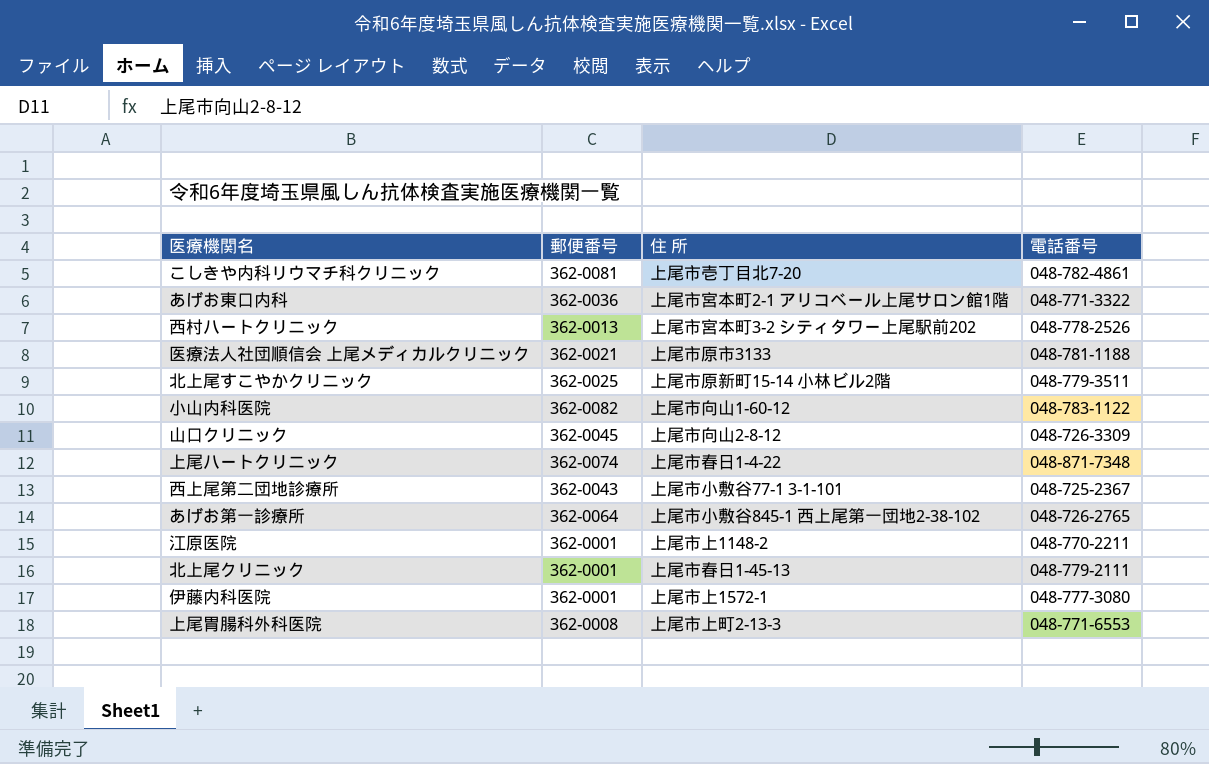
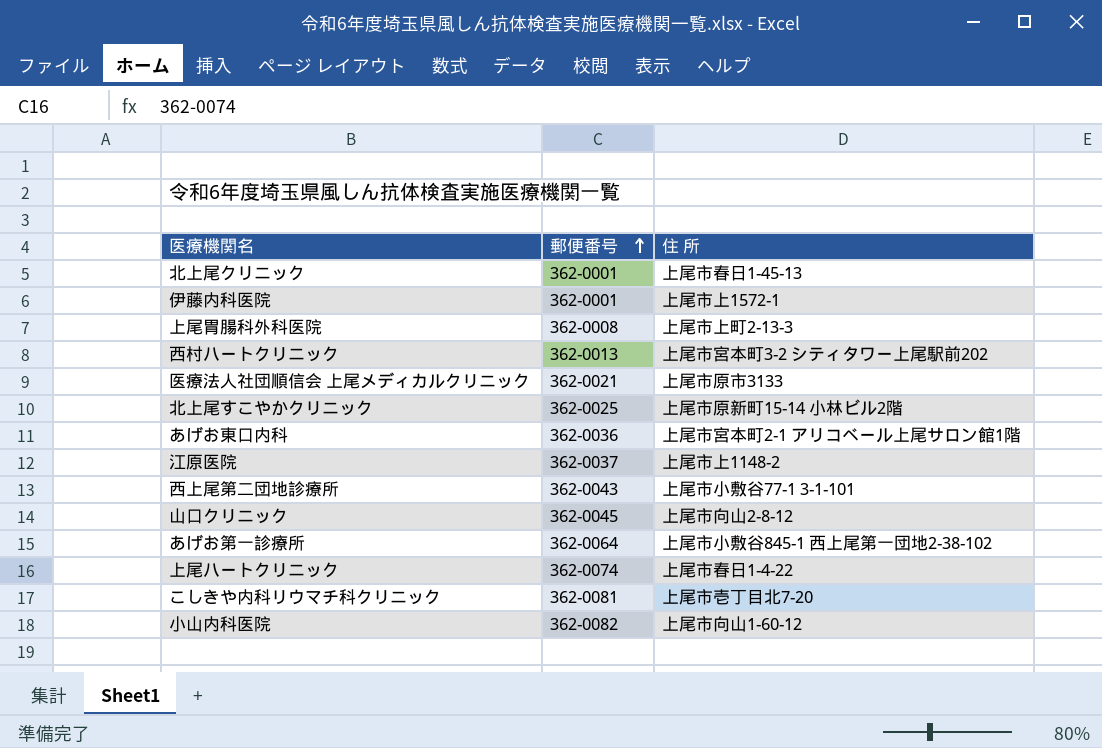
row order: none -> 郵便番号 ascending
column 電話番号 | position: 4 -> none
江原医院 | 郵便番号: 362-0001 -> 362-0037

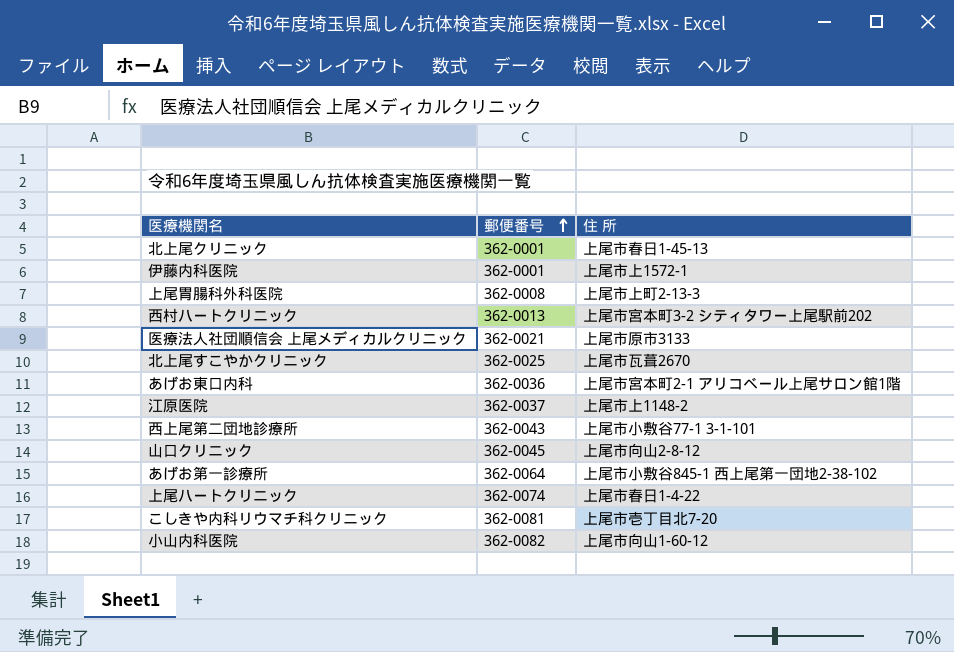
北上尾すこやかクリニック | 住 所: 上尾市原新町15-14 小林ビル2階 -> 上尾市瓦葺2670

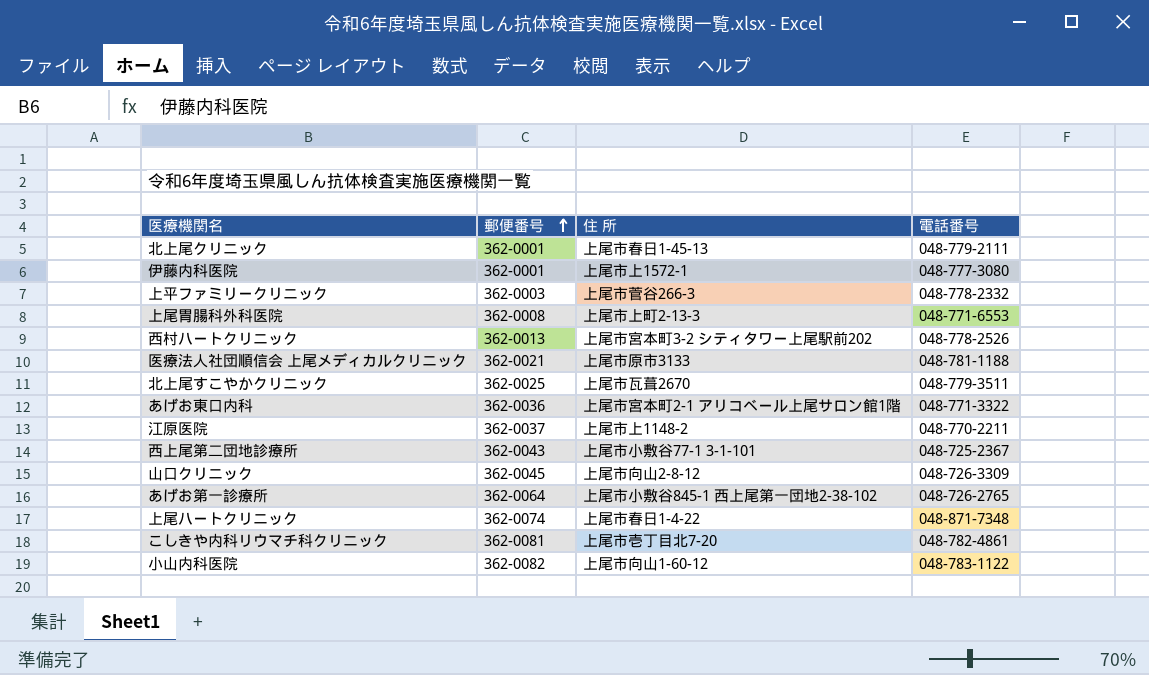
column 電話番号 | position: none -> 4
row 上平ファミリークリニック: none -> 362-0003 | 上尾市菅谷266-3 | 048-778-2332

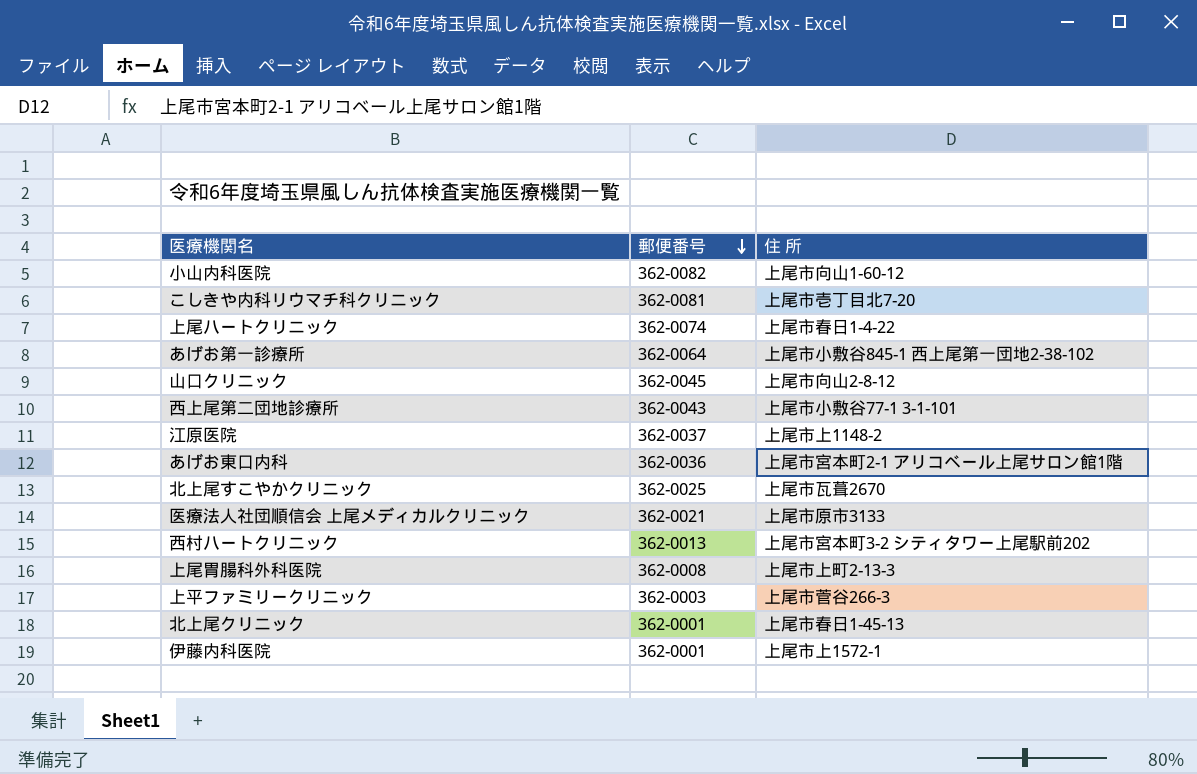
row order: 郵便番号 ascending -> 郵便番号 descending
column 電話番号 | position: 4 -> none

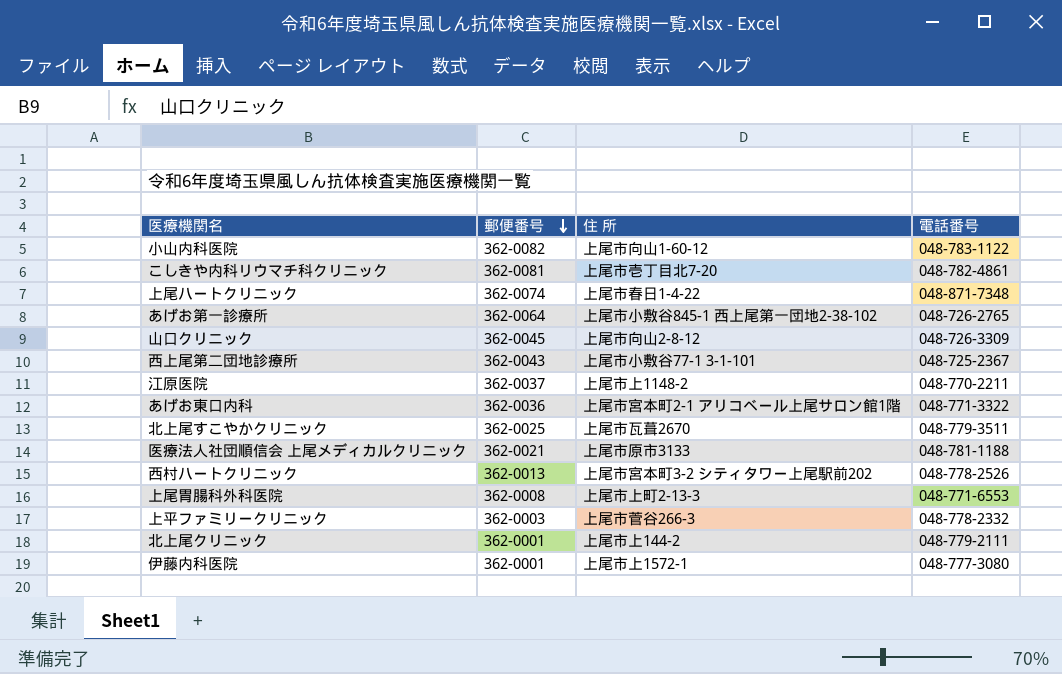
column 電話番号 | position: none -> 4
北上尾クリニック | 住 所: 上尾市春日1-45-13 -> 上尾市上144-2

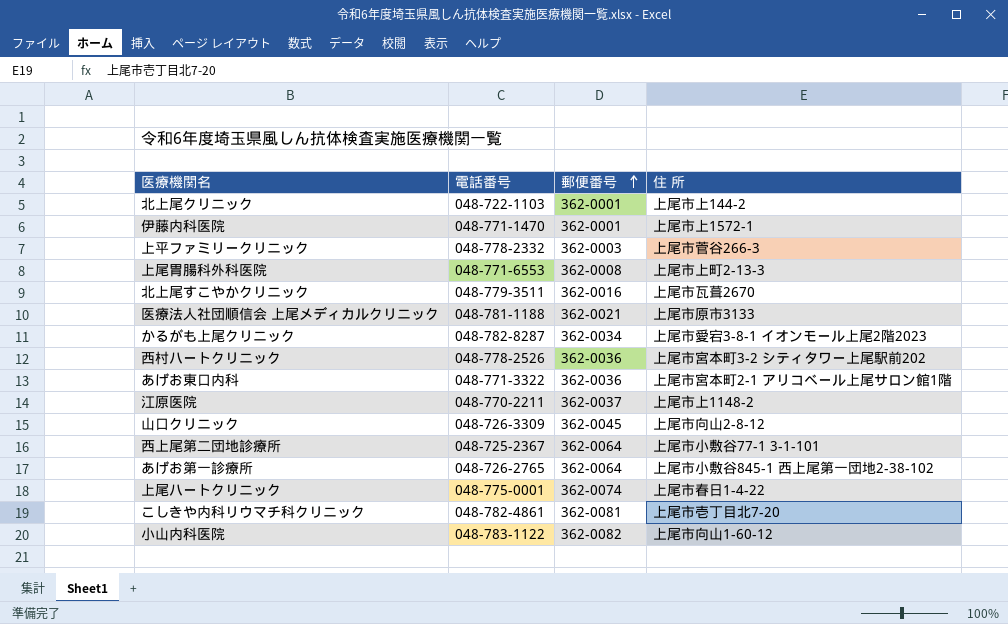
row order: 郵便番号 descending -> 郵便番号 ascending
column 電話番号 | position: 4 -> 2
北上尾クリニック | 電話番号: 048-779-2111 -> 048-722-1103
伊藤内科医院 | 電話番号: 048-777-3080 -> 048-771-1470
北上尾すこやかクリニック | 郵便番号: 362-0025 -> 362-0016
row かるがも上尾クリニック: none -> 048-782-8287 | 362-0034 | 上尾市愛宕3-8-1 イオンモール上尾2階2023
西村ハートクリニック | 郵便番号: 362-0013 -> 362-0036
西上尾第二団地診療所 | 郵便番号: 362-0043 -> 362-0064
上尾ハートクリニック | 電話番号: 048-871-7348 -> 048-775-0001

